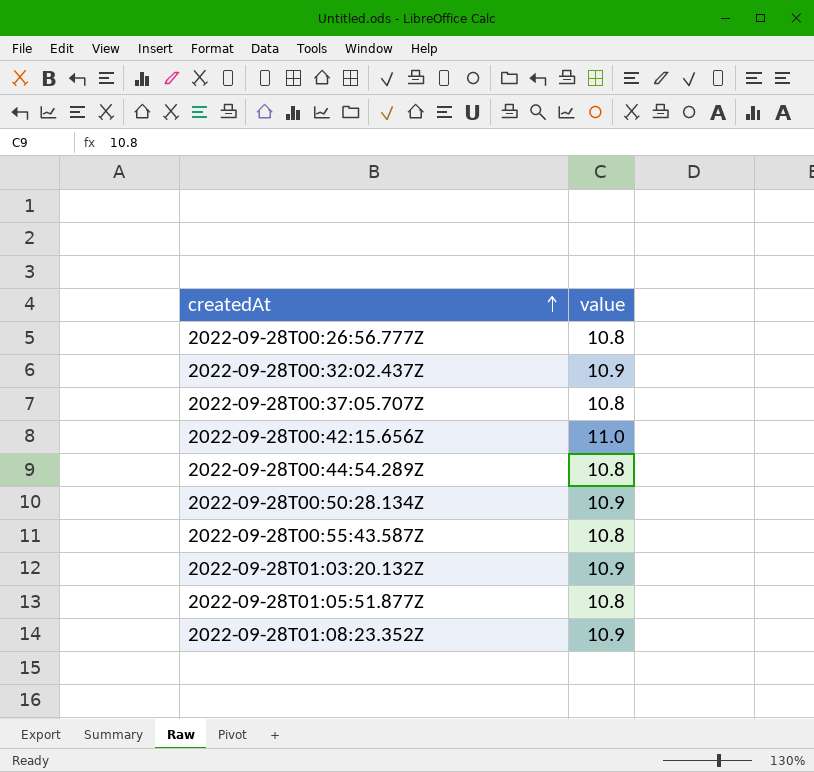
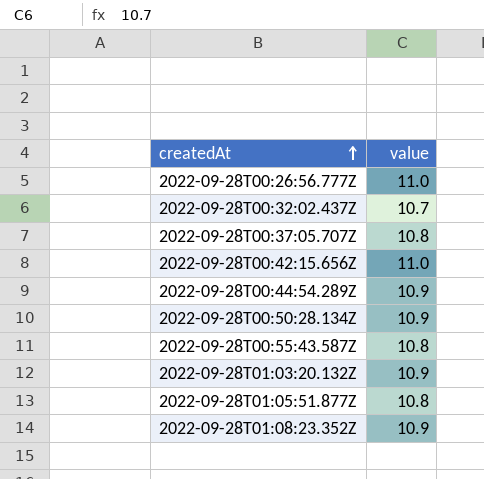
2022-09-28T00:26:56.777Z | value: 10.8 -> 11.0
2022-09-28T00:32:02.437Z | value: 10.9 -> 10.7
2022-09-28T00:44:54.289Z | value: 10.8 -> 10.9

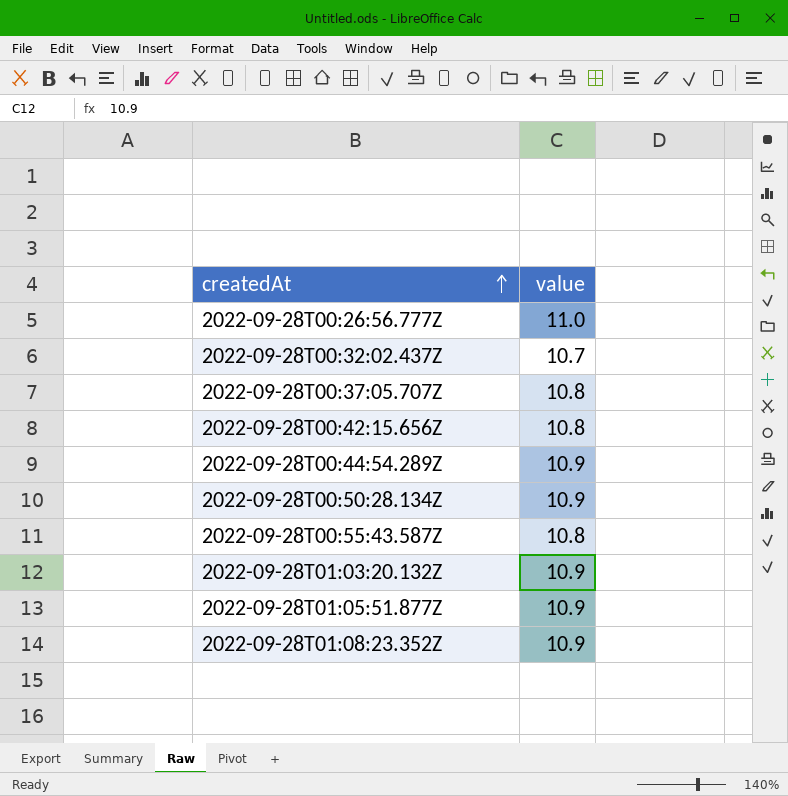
2022-09-28T00:42:15.656Z | value: 11.0 -> 10.8
2022-09-28T01:05:51.877Z | value: 10.8 -> 10.9

